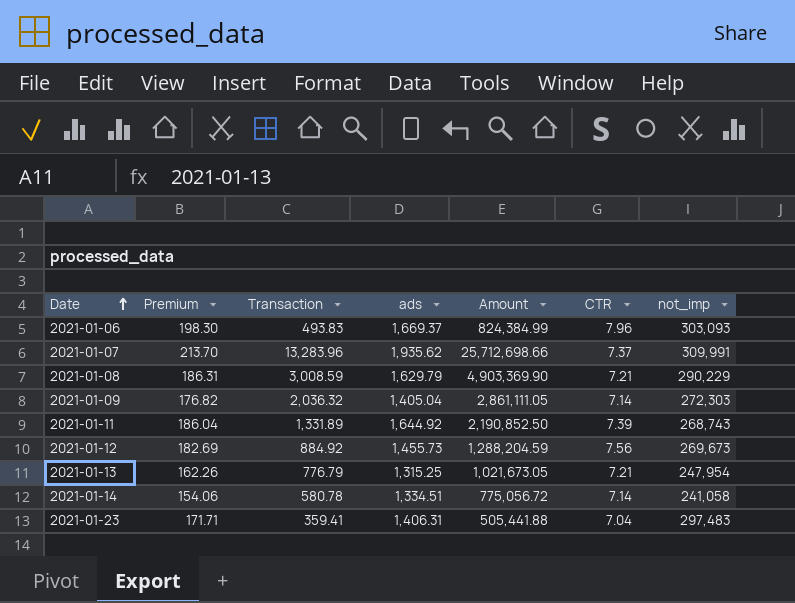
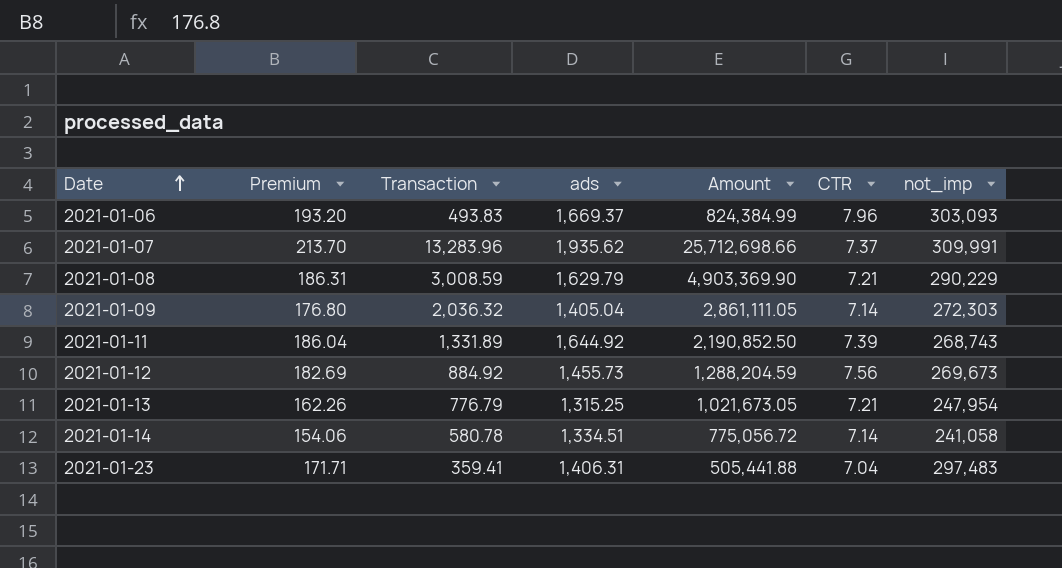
2021-01-06 | Premium: 198.30 -> 193.20
2021-01-09 | Premium: 176.82 -> 176.80

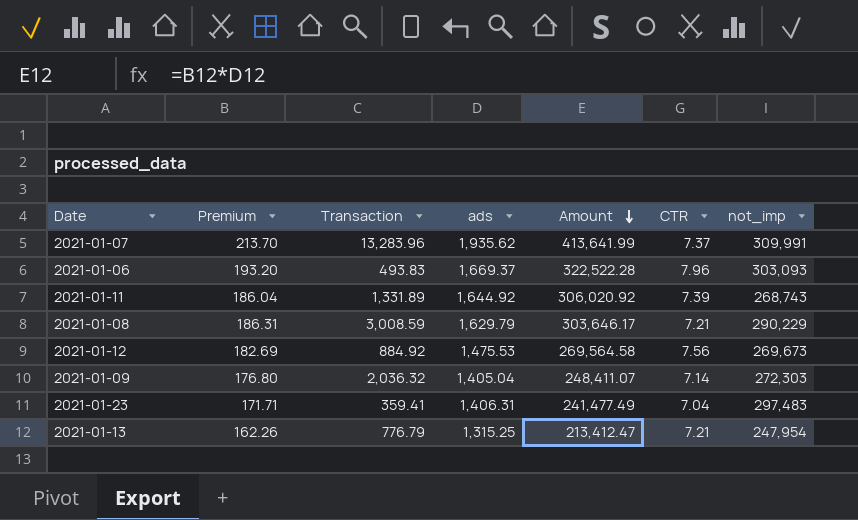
row order: Date ascending -> Amount descending
column Amount | formula: [Transaction] * [ads] -> [Premium] * [ads]
row 2021-01-14: 154.06 | 580.78 | 1,334.51 | 775,056.72 | 7.14 | 241,058 -> none
2021-01-12 | ads: 1,455.73 -> 1,475.53

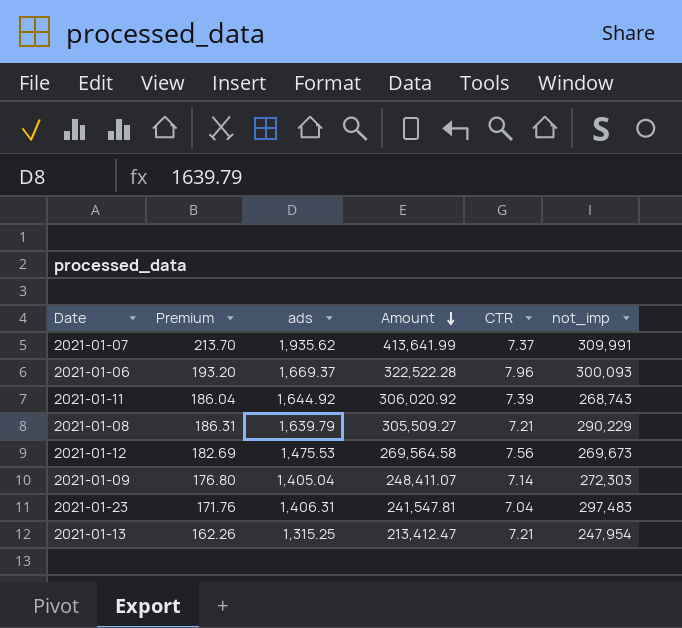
column Transaction | position: 3 -> none
2021-01-06 | not_imp: 303,093 -> 300,093
2021-01-08 | ads: 1,629.79 -> 1,639.79
2021-01-08 | Amount: 303,646.17 -> 305,509.27
2021-01-23 | Premium: 171.71 -> 171.76
2021-01-23 | Amount: 241,477.49 -> 241,547.81

